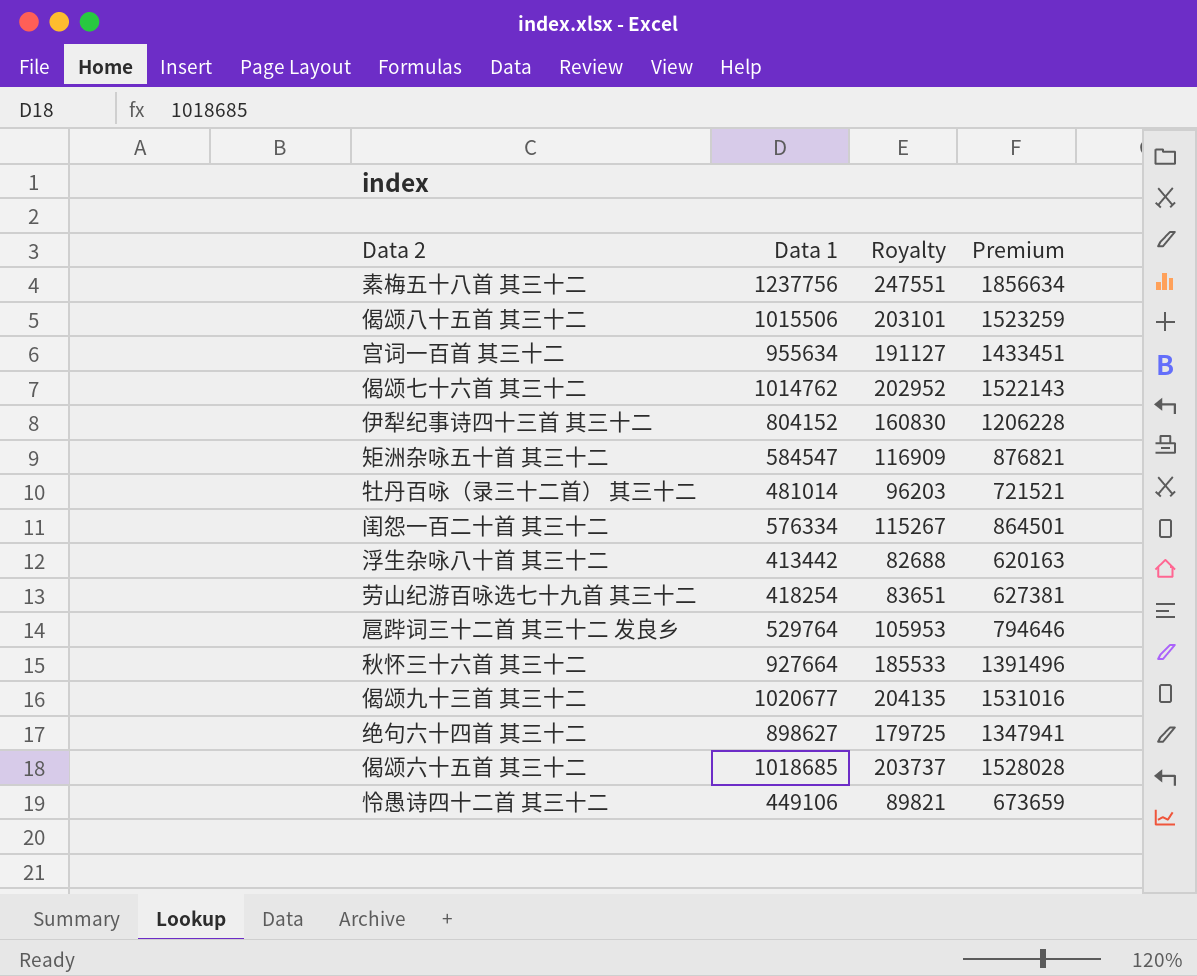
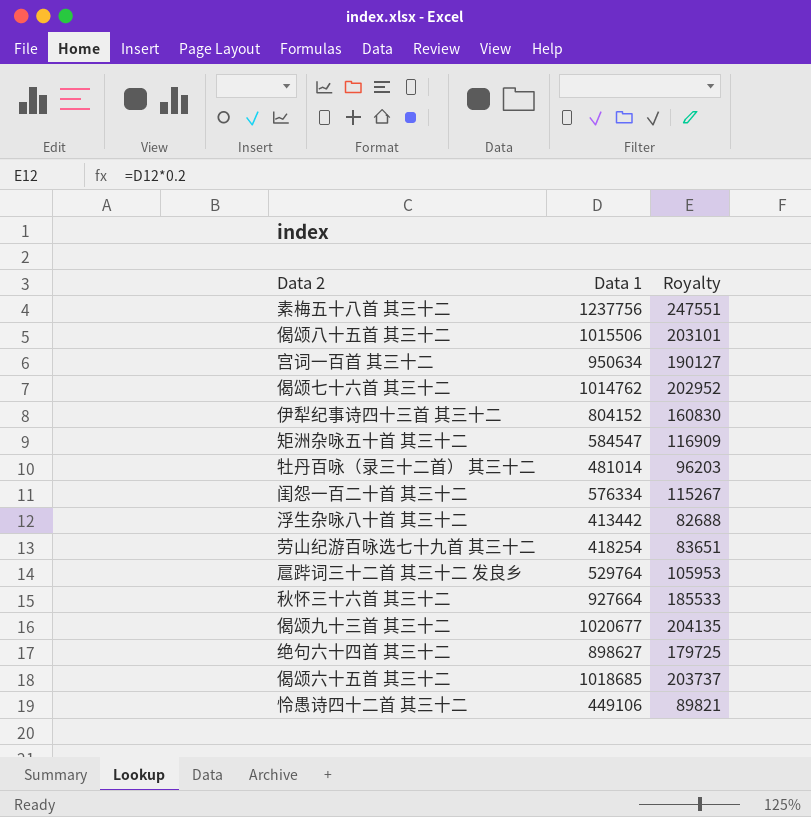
column Premium | formula: [Data 1] * 1.5 -> none
宫词一百首 其三十二 | Data 1: 955634 -> 950634
宫词一百首 其三十二 | Royalty: 191127 -> 190127

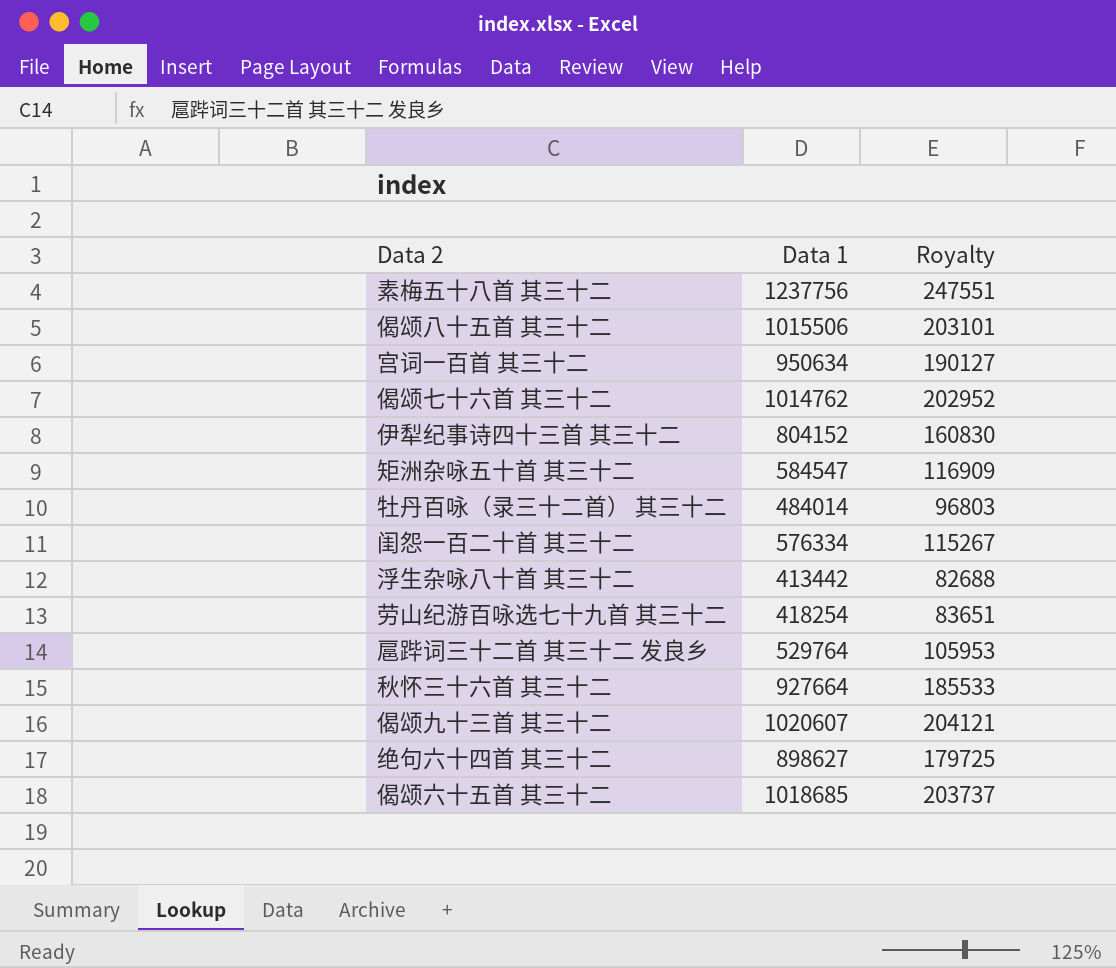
row 怜愚诗四十二首 其三十二: 449106 | 89821 -> none
牡丹百咏（录三十二首） 其三十二 | Data 1: 481014 -> 484014
牡丹百咏（录三十二首） 其三十二 | Royalty: 96203 -> 96803
偈颂九十三首 其三十二 | Data 1: 1020677 -> 1020607
偈颂九十三首 其三十二 | Royalty: 204135 -> 204121

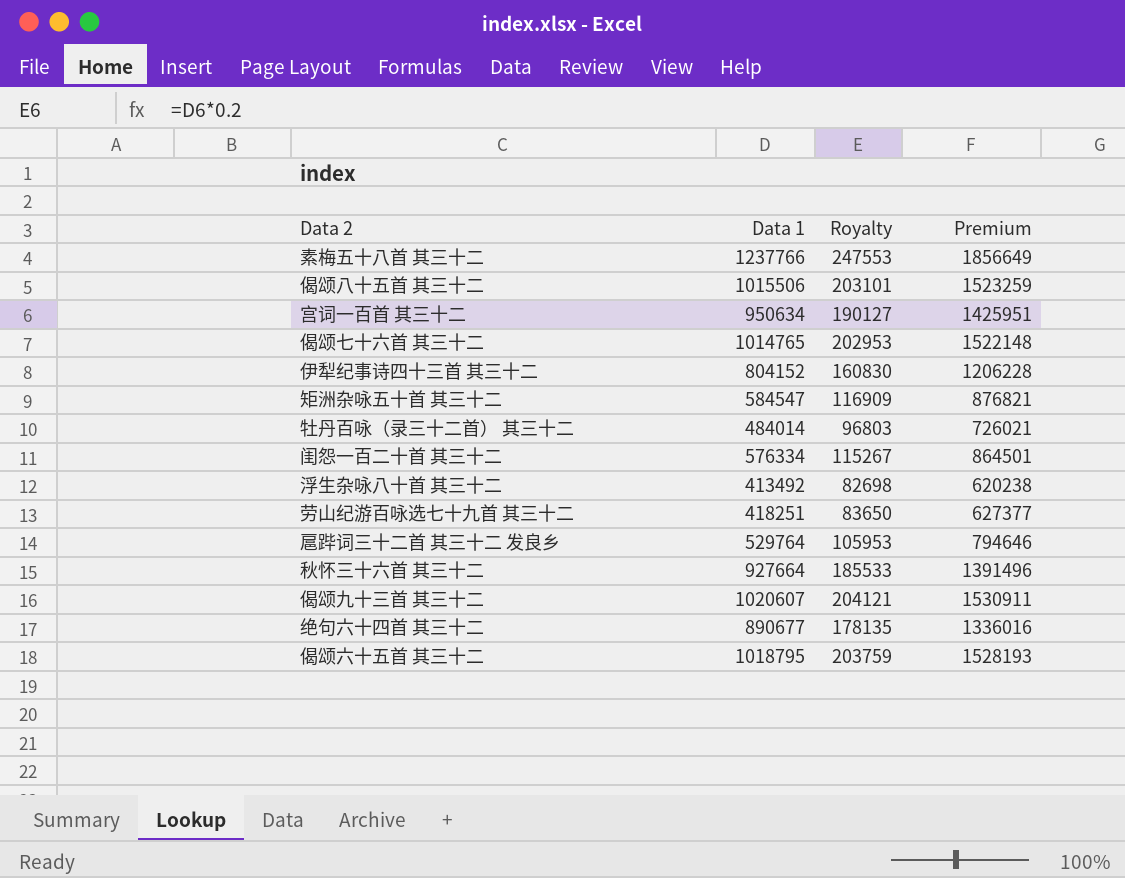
column Premium | formula: none -> [Data 1] * 1.5
素梅五十八首 其三十二 | Data 1: 1237756 -> 1237766
素梅五十八首 其三十二 | Royalty: 247551 -> 247553
偈颂七十六首 其三十二 | Data 1: 1014762 -> 1014765
偈颂七十六首 其三十二 | Royalty: 202952 -> 202953
浮生杂咏八十首 其三十二 | Data 1: 413442 -> 413492
浮生杂咏八十首 其三十二 | Royalty: 82688 -> 82698
劳山纪游百咏选七十九首 其三十二 | Data 1: 418254 -> 418251
劳山纪游百咏选七十九首 其三十二 | Royalty: 83651 -> 83650
绝句六十四首 其三十二 | Data 1: 898627 -> 890677
绝句六十四首 其三十二 | Royalty: 179725 -> 178135
偈颂六十五首 其三十二 | Data 1: 1018685 -> 1018795
偈颂六十五首 其三十二 | Royalty: 203737 -> 203759

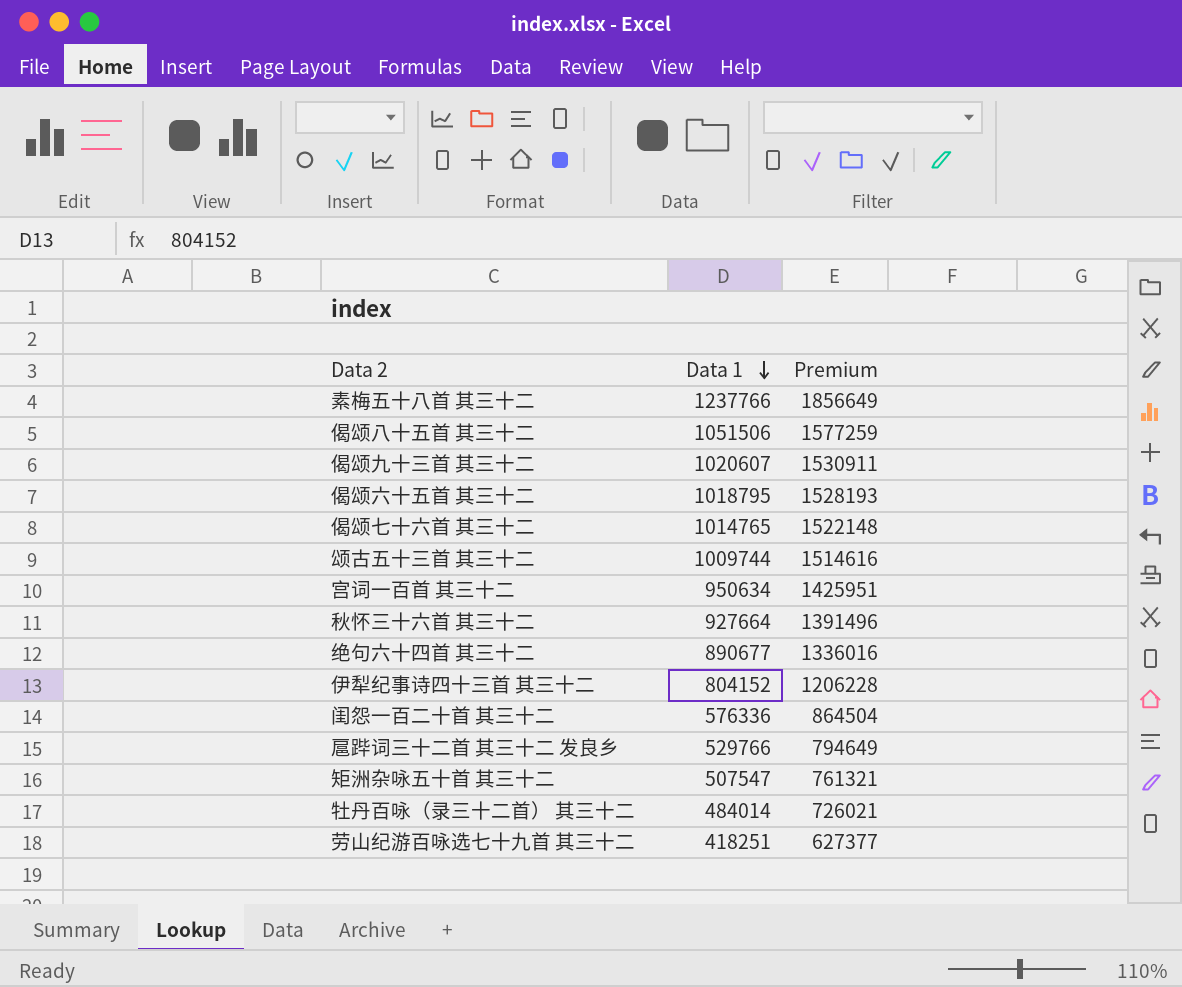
row order: none -> Data 1 descending
column Royalty | formula: [Data 1] * 0.2 -> none
row 浮生杂咏八十首 其三十二: 413492 | 82698 | 620238 -> none
偈颂八十五首 其三十二 | Data 1: 1015506 -> 1051506
偈颂八十五首 其三十二 | Premium: 1523259 -> 1577259
row 颂古五十三首 其三十二: none -> 1009744 | 1514616
闺怨一百二十首 其三十二 | Data 1: 576334 -> 576336
闺怨一百二十首 其三十二 | Premium: 864501 -> 864504
扈跸词三十二首 其三十二 发良乡 | Data 1: 529764 -> 529766
扈跸词三十二首 其三十二 发良乡 | Premium: 794646 -> 794649
矩洲杂咏五十首 其三十二 | Data 1: 584547 -> 507547
矩洲杂咏五十首 其三十二 | Premium: 876821 -> 761321

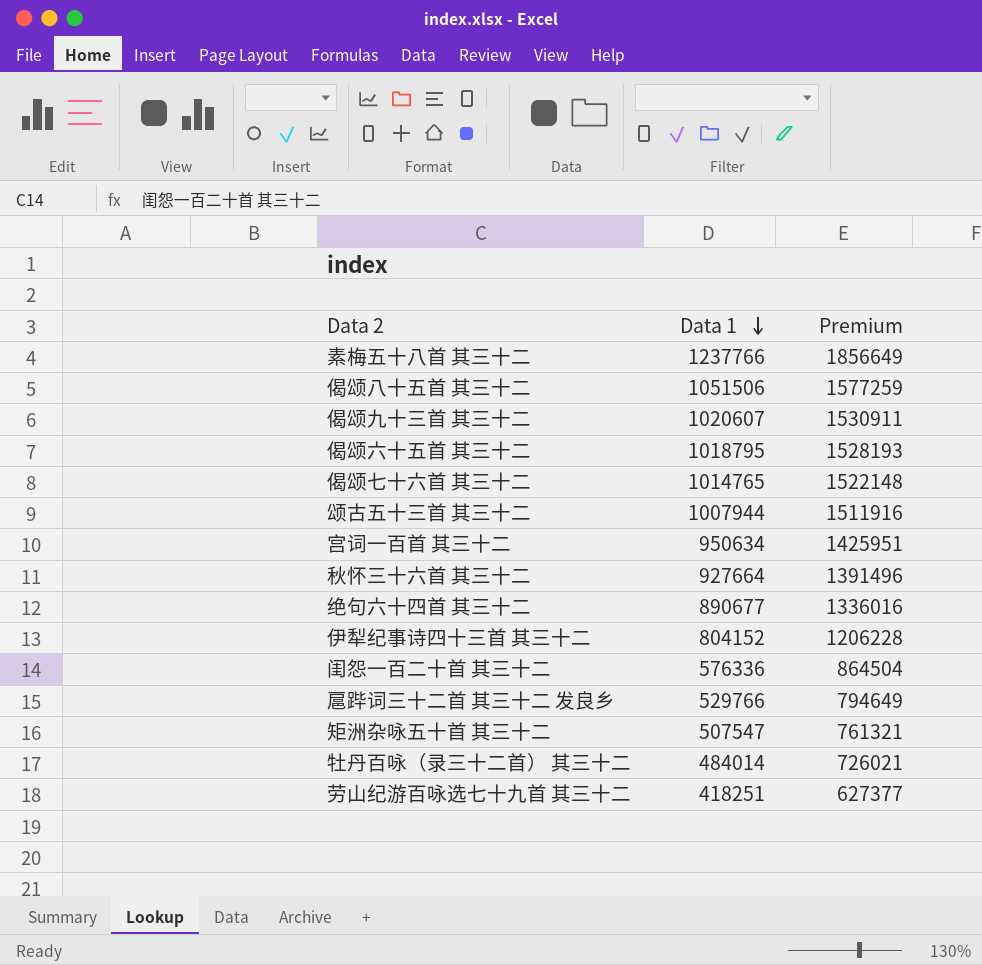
颂古五十三首 其三十二 | Data 1: 1009744 -> 1007944
颂古五十三首 其三十二 | Premium: 1514616 -> 1511916

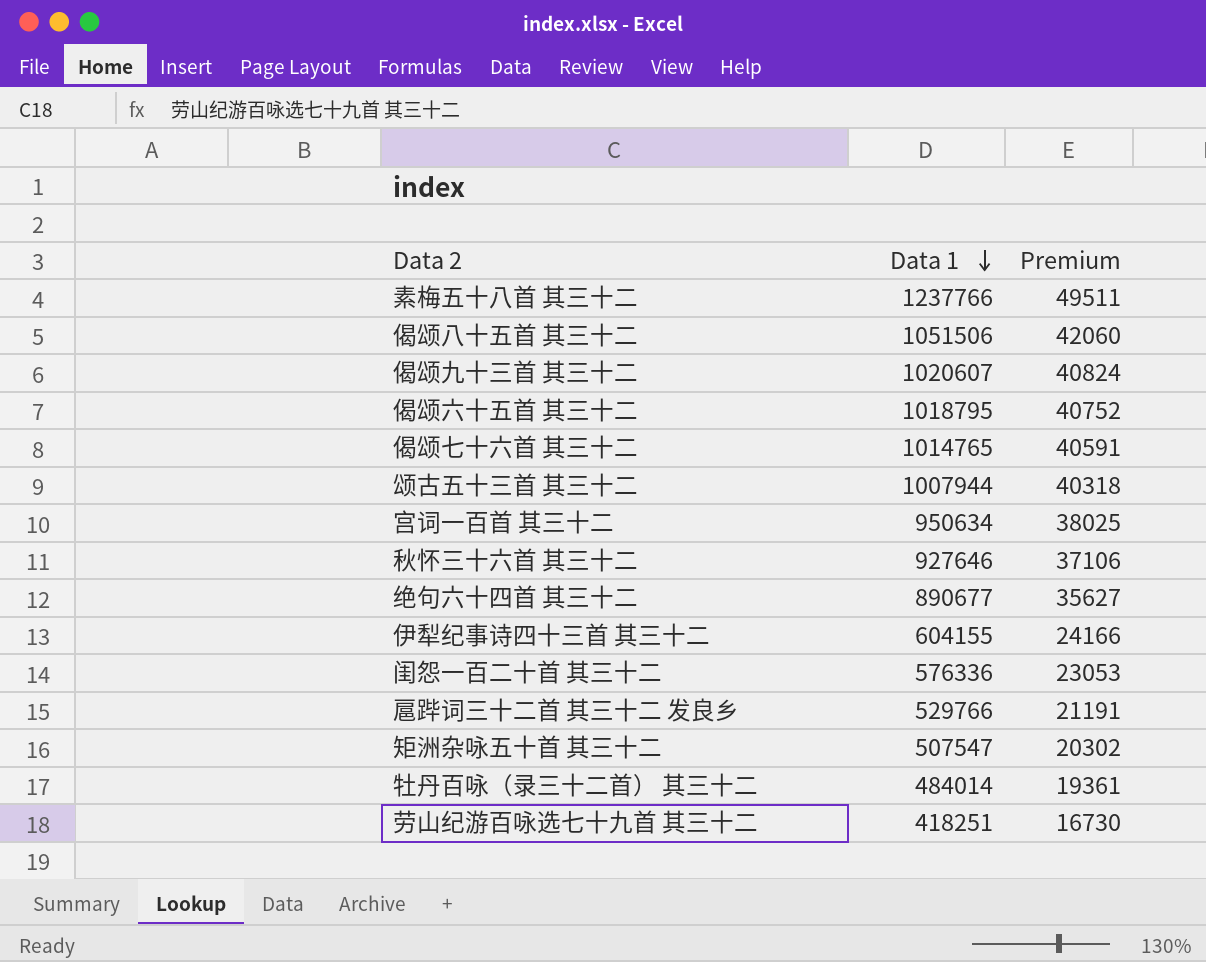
column Premium | formula: [Data 1] * 1.5 -> [Data 1] * 0.04
秋怀三十六首 其三十二 | Data 1: 927664 -> 927646
伊犁纪事诗四十三首 其三十二 | Data 1: 804152 -> 604155

